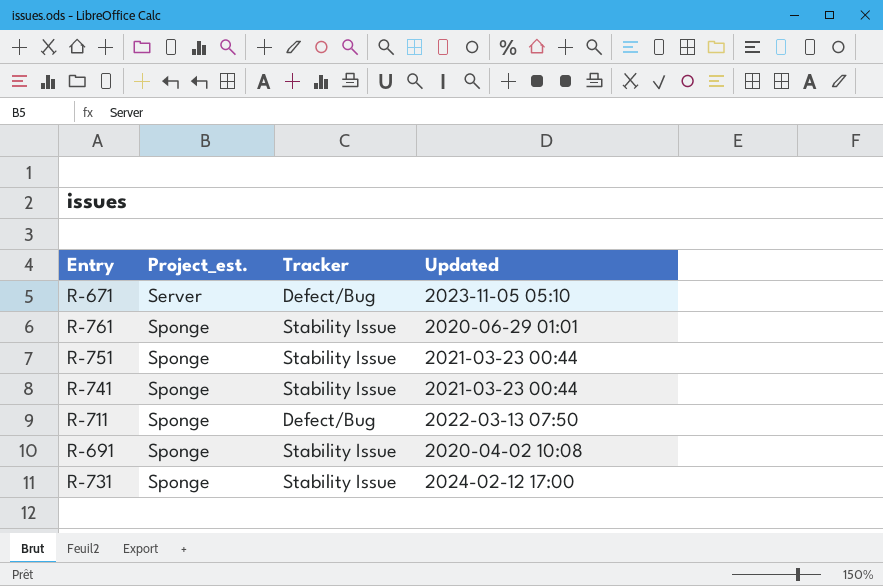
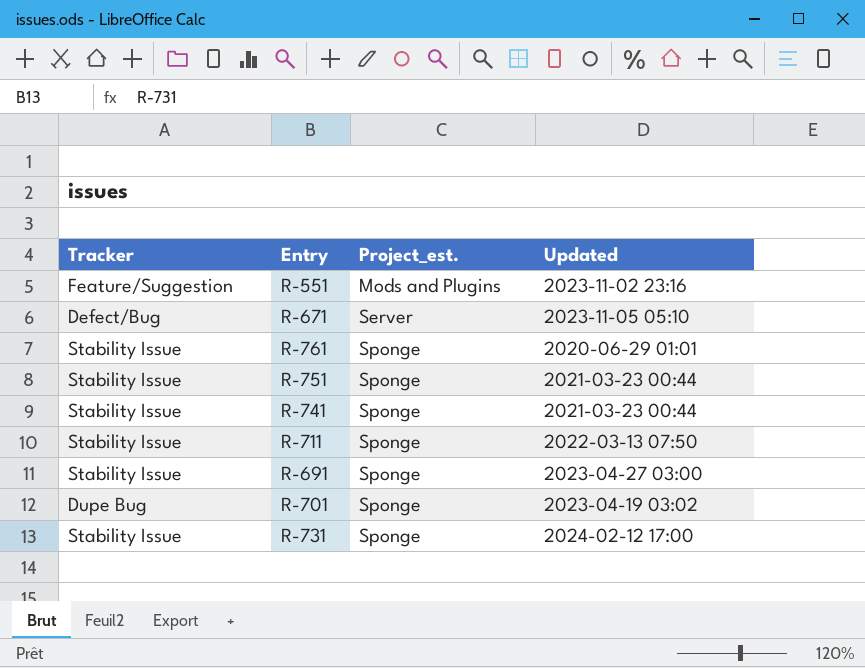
column Tracker | position: 3 -> 1
row R-551: none -> Feature/Suggestion | Mods and Plugins | 2023-11-02 23:16
R-711 | Tracker: Defect/Bug -> Stability Issue
R-691 | Updated: 2020-04-02 10:08 -> 2023-04-27 03:00
row R-701: none -> Dupe Bug | Sponge | 2023-04-19 03:02

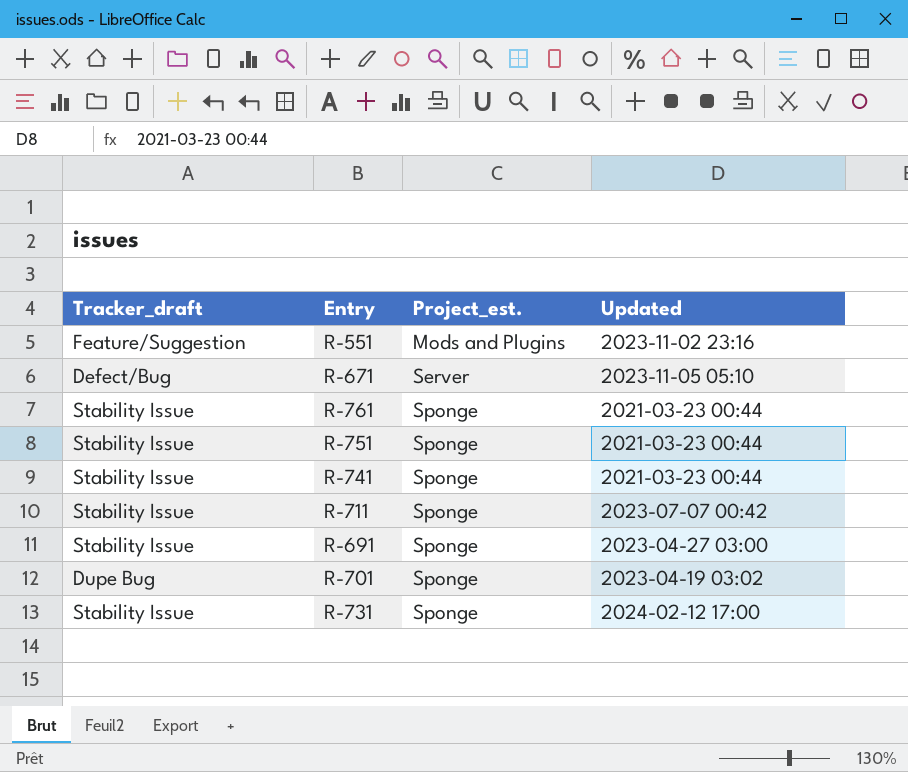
column name: Tracker -> Tracker_draft
R-761 | Updated: 2020-06-29 01:01 -> 2021-03-23 00:44
R-711 | Updated: 2022-03-13 07:50 -> 2023-07-07 00:42

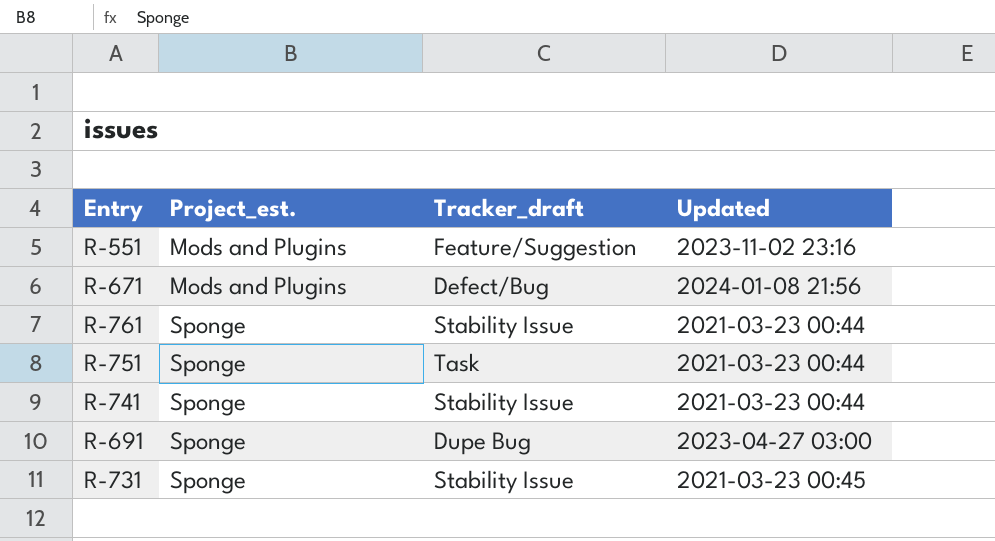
column Tracker_draft | position: 1 -> 3
row R-711: Stability Issue | Sponge | 2023-07-07 00:42 -> none
row R-701: Dupe Bug | Sponge | 2023-04-19 03:02 -> none
R-671 | Project_est.: Server -> Mods and Plugins
R-671 | Updated: 2023-11-05 05:10 -> 2024-01-08 21:56
R-751 | Tracker_draft: Stability Issue -> Task
R-691 | Tracker_draft: Stability Issue -> Dupe Bug
R-731 | Updated: 2024-02-12 17:00 -> 2021-03-23 00:45

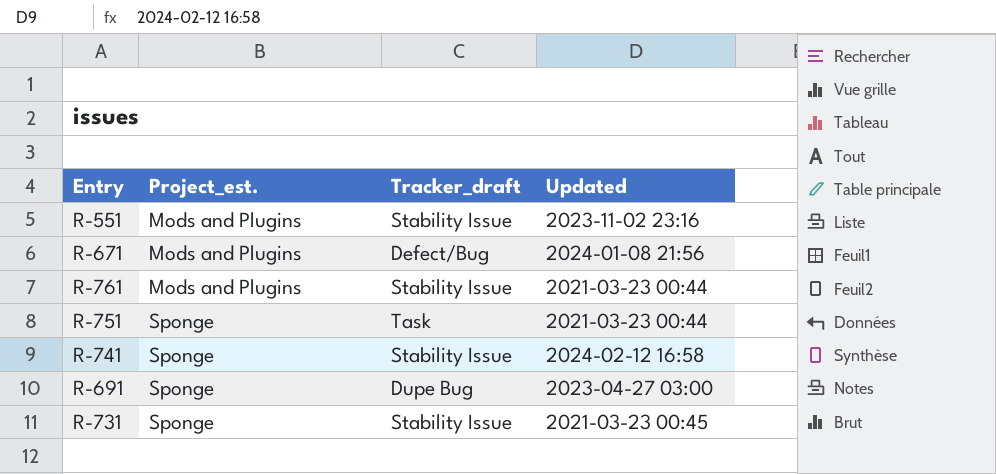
R-551 | Tracker_draft: Feature/Suggestion -> Stability Issue
R-761 | Project_est.: Sponge -> Mods and Plugins
R-741 | Updated: 2021-03-23 00:44 -> 2024-02-12 16:58

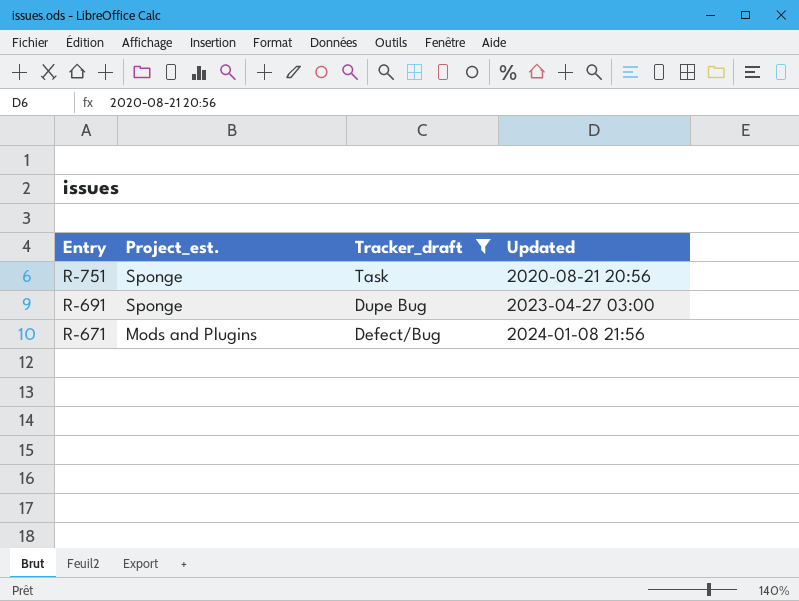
filter: none -> Tracker_draft != Stability Issue
row order: Project_est. ascending -> Entry descending
R-751 | Updated: 2021-03-23 00:44 -> 2020-08-21 20:56

